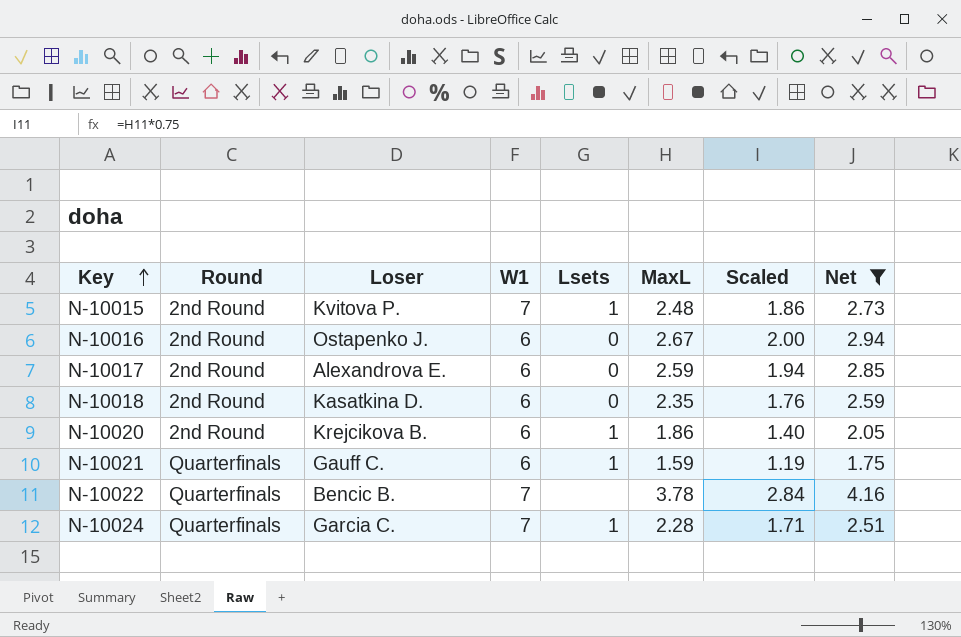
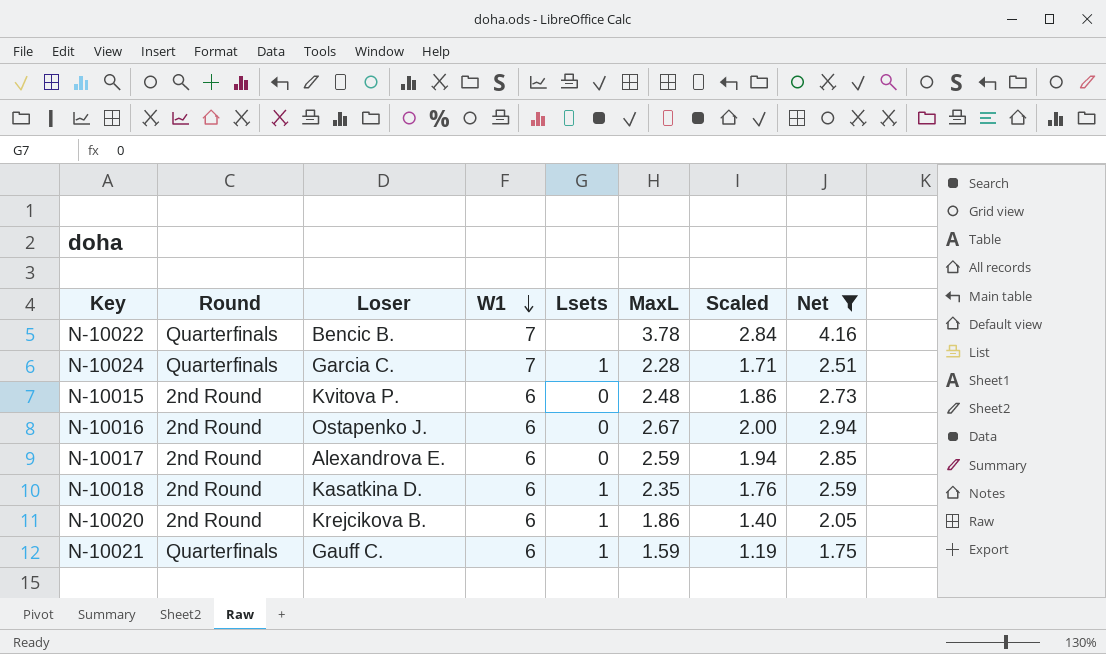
row order: Key ascending -> W1 descending
N-10015 | W1: 7 -> 6
N-10015 | Lsets: 1 -> 0
N-10018 | Lsets: 0 -> 1

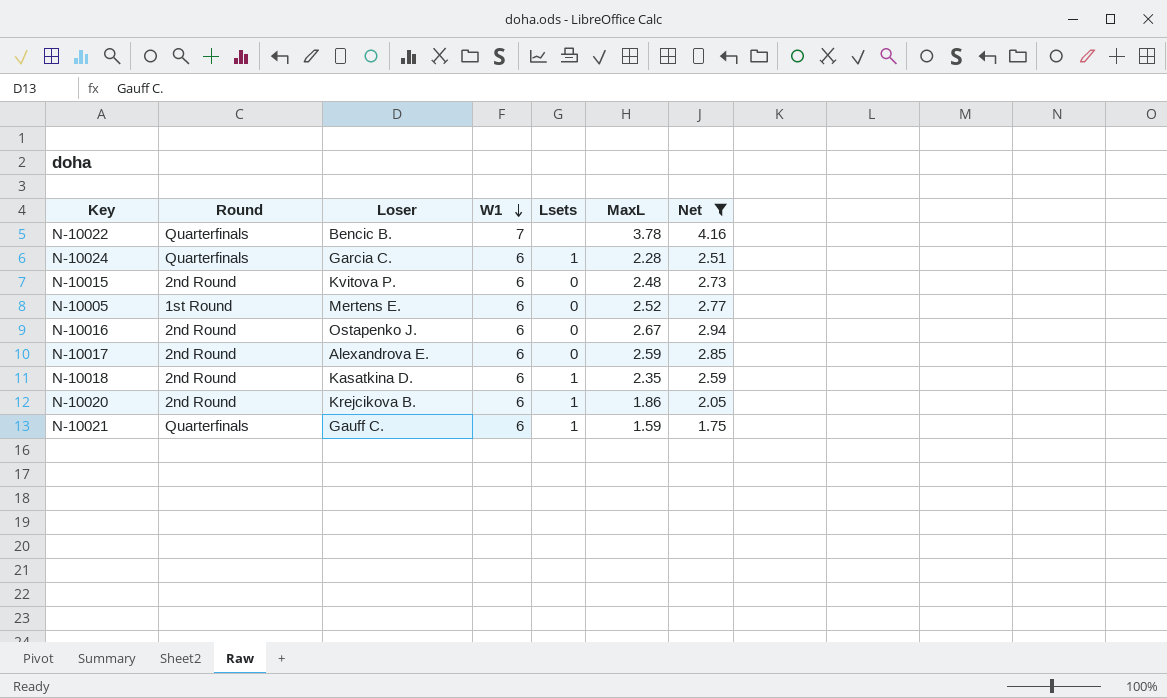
column Scaled | formula: [MaxL] * 0.75 -> none
N-10024 | W1: 7 -> 6
row N-10005: none -> 1st Round | Mertens E. | 6 | 0 | 2.52 | 2.77

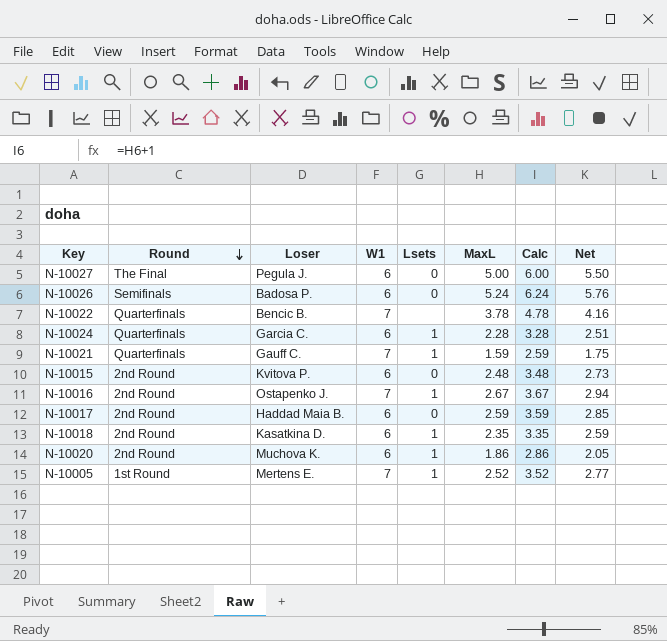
filter: Net <= 4.16 -> none
row order: W1 descending -> Round descending
column Calc | formula: none -> [MaxL] + 1
N-10021 | W1: 6 -> 7
N-10016 | W1: 6 -> 7
N-10016 | Lsets: 0 -> 1
N-10017 | Loser: Alexandrova E. -> Haddad Maia B.
N-10020 | Loser: Krejcikova B. -> Muchova K.
N-10005 | W1: 6 -> 7
N-10005 | Lsets: 0 -> 1

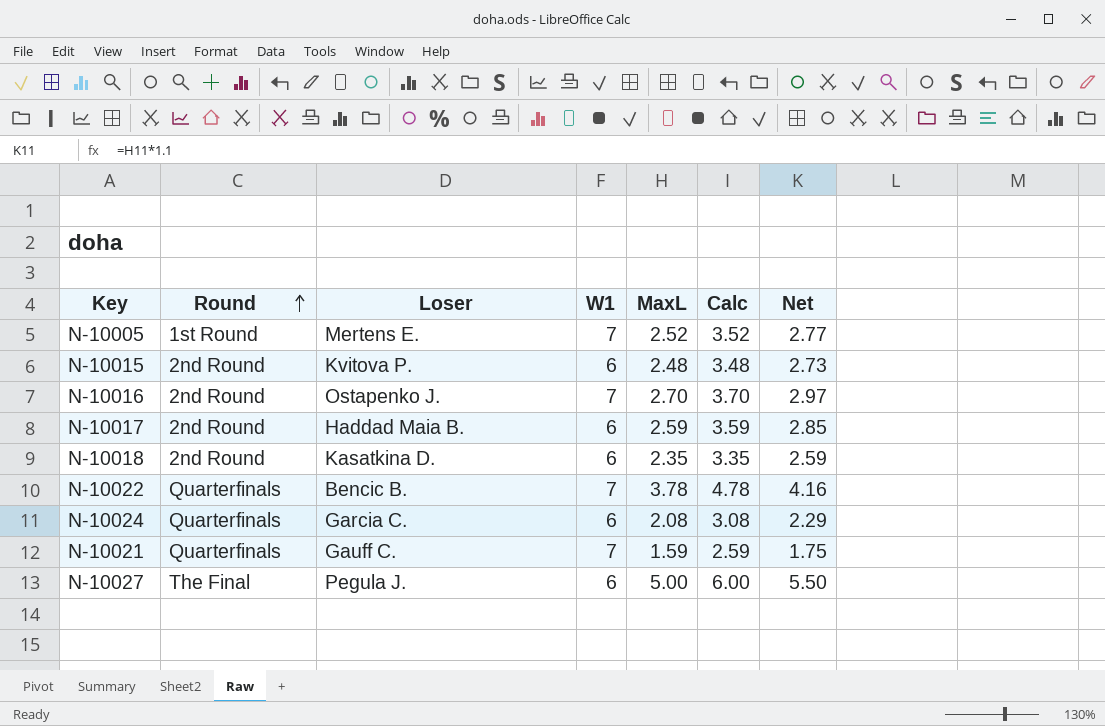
row order: Round descending -> Round ascending
column Lsets | position: 5 -> none
row N-10026: Semifinals | Badosa P. | 6 | 0 | 5.24 | 6.24 | 5.76 -> none
row N-10020: 2nd Round | Muchova K. | 6 | 1 | 1.86 | 2.86 | 2.05 -> none
N-10016 | MaxL: 2.67 -> 2.70
N-10016 | Calc: 3.67 -> 3.70
N-10016 | Net: 2.94 -> 2.97
N-10024 | MaxL: 2.28 -> 2.08
N-10024 | Calc: 3.28 -> 3.08
N-10024 | Net: 2.51 -> 2.29

